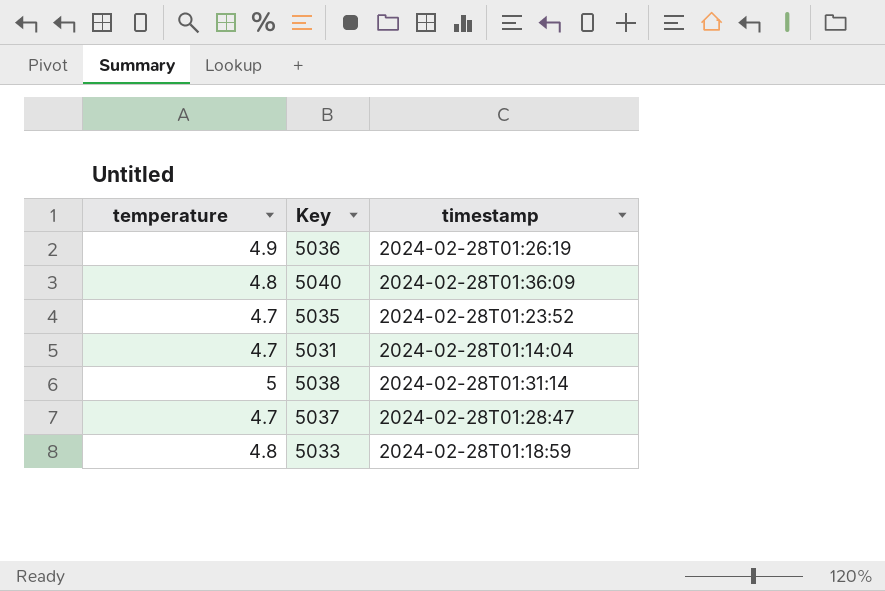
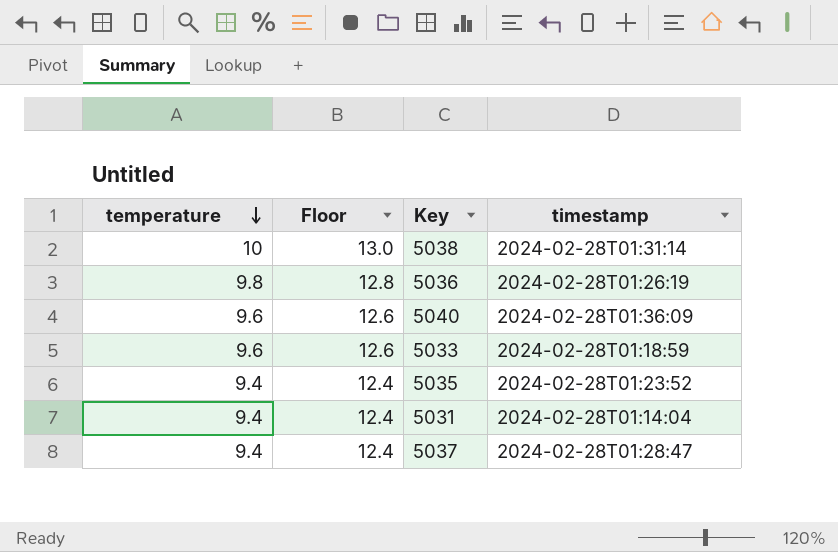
row order: none -> temperature descending
column Floor | formula: none -> [temperature] + 3
5038 | temperature: 5 -> 10
5036 | temperature: 4.9 -> 9.8
5040 | temperature: 4.8 -> 9.6
5033 | temperature: 4.8 -> 9.6
5035 | temperature: 4.7 -> 9.4
5031 | temperature: 4.7 -> 9.4
5037 | temperature: 4.7 -> 9.4

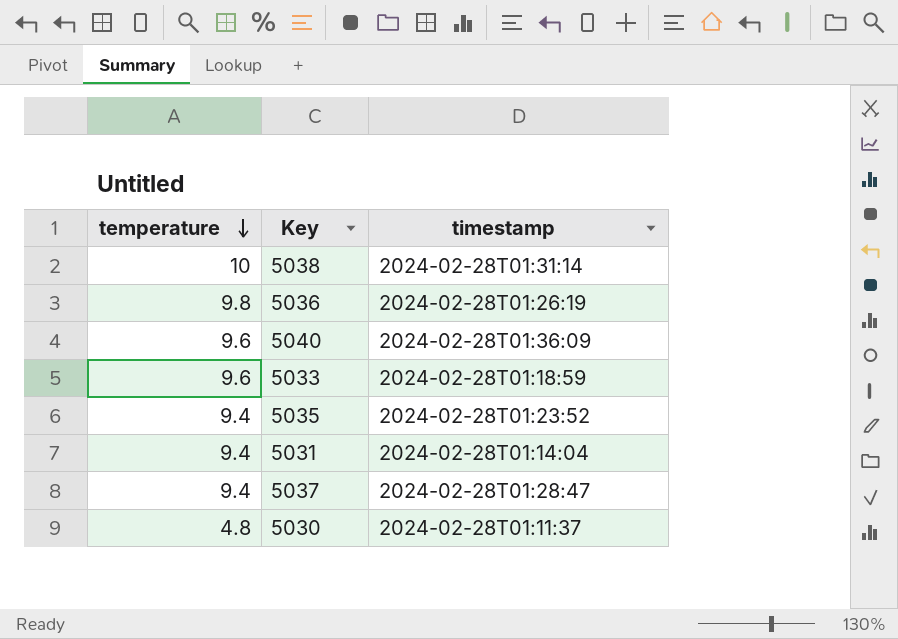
column Floor | formula: [temperature] + 3 -> none
row 5030: none -> 4.8 | 2024-02-28T01:11:37

